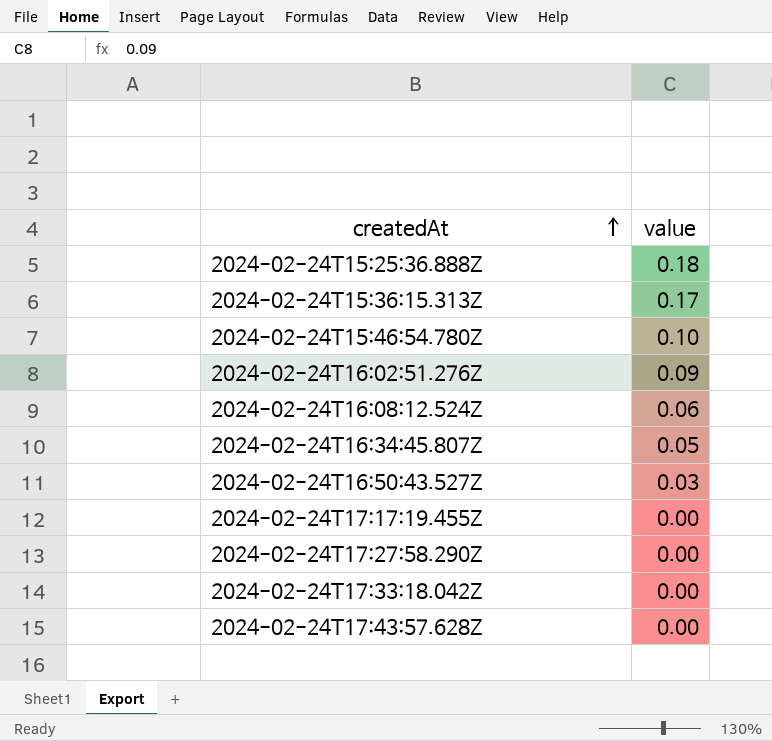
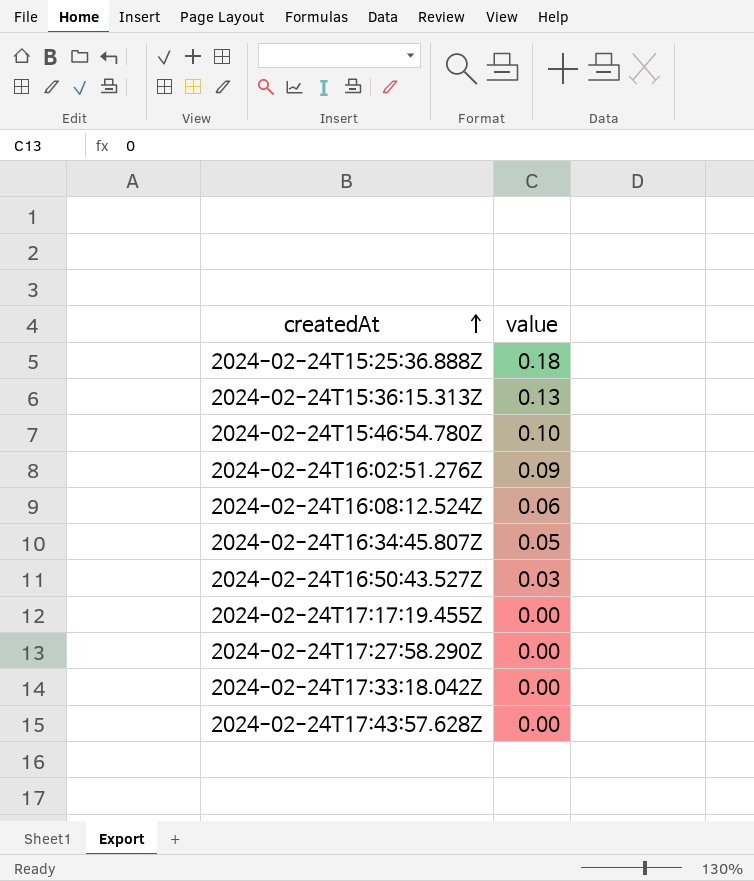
2024-02-24T15:36:15.313Z | value: 0.17 -> 0.13

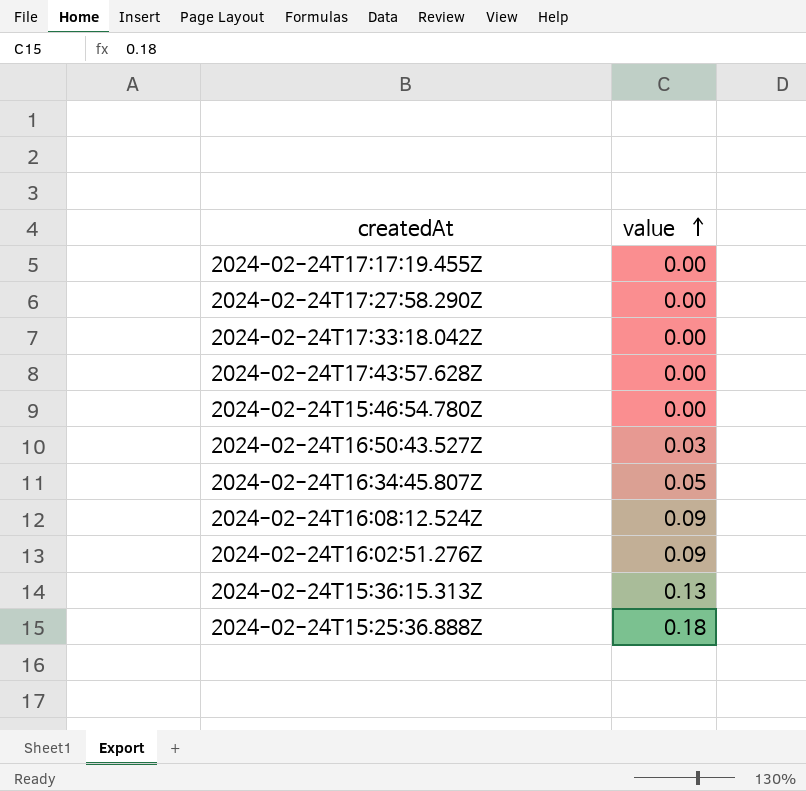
row order: createdAt ascending -> value ascending
2024-02-24T15:46:54.780Z | value: 0.10 -> 0.00
2024-02-24T16:08:12.524Z | value: 0.06 -> 0.09

